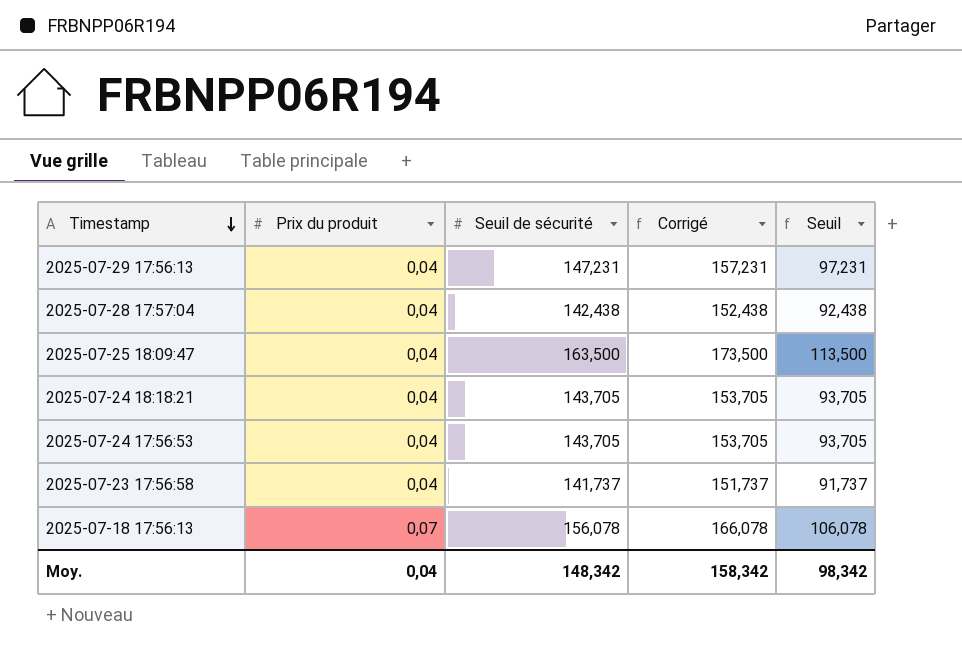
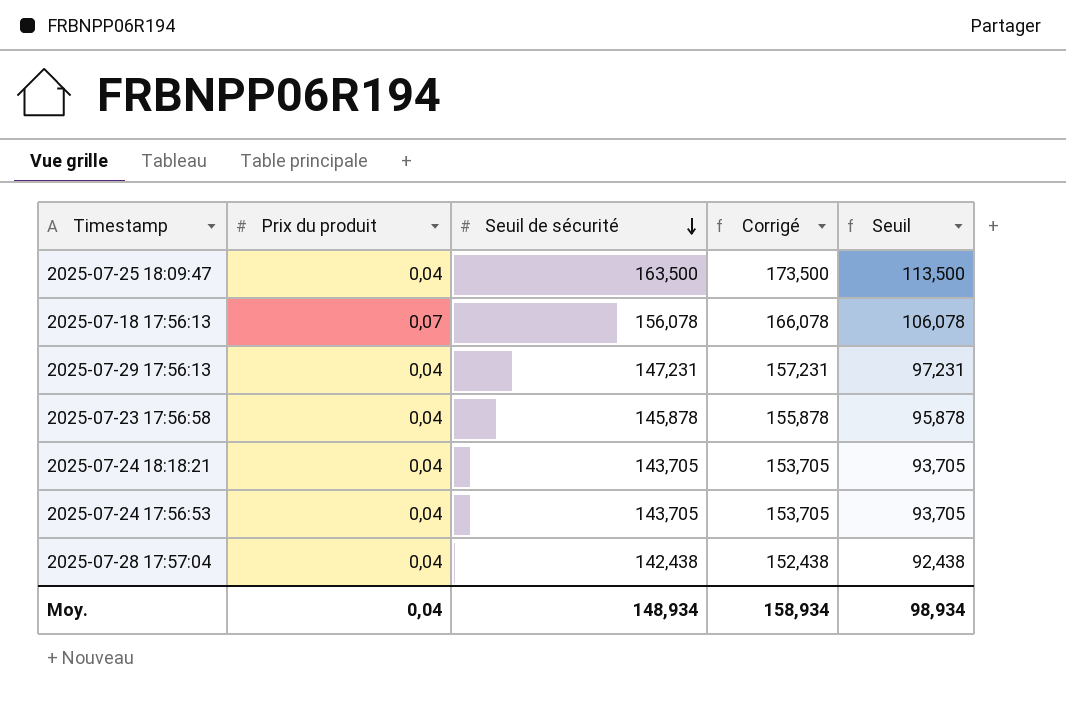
row order: Timestamp descending -> Seuil de sécurité descending
2025-07-23 17:56:58 | Seuil de sécurité: 141,737 -> 145,878
2025-07-23 17:56:58 | Corrigé: 151,737 -> 155,878
2025-07-23 17:56:58 | Seuil: 91,737 -> 95,878
Moy. | Seuil de sécurité: 148,342 -> 148,934
Moy. | Corrigé: 158,342 -> 158,934
Moy. | Seuil: 98,342 -> 98,934

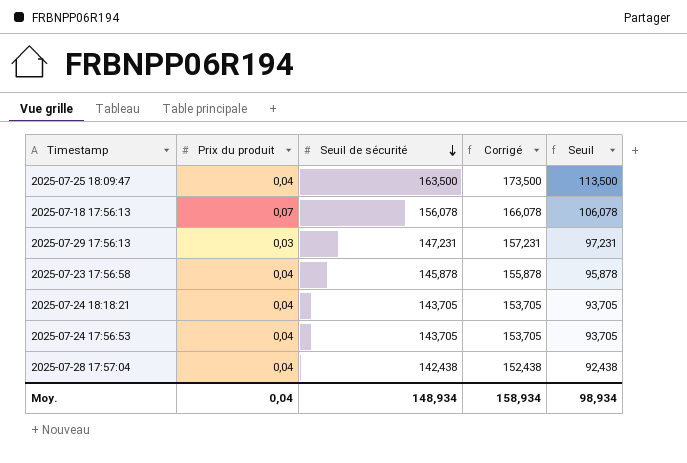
2025-07-29 17:56:13 | Prix du produit: 0,04 -> 0,03

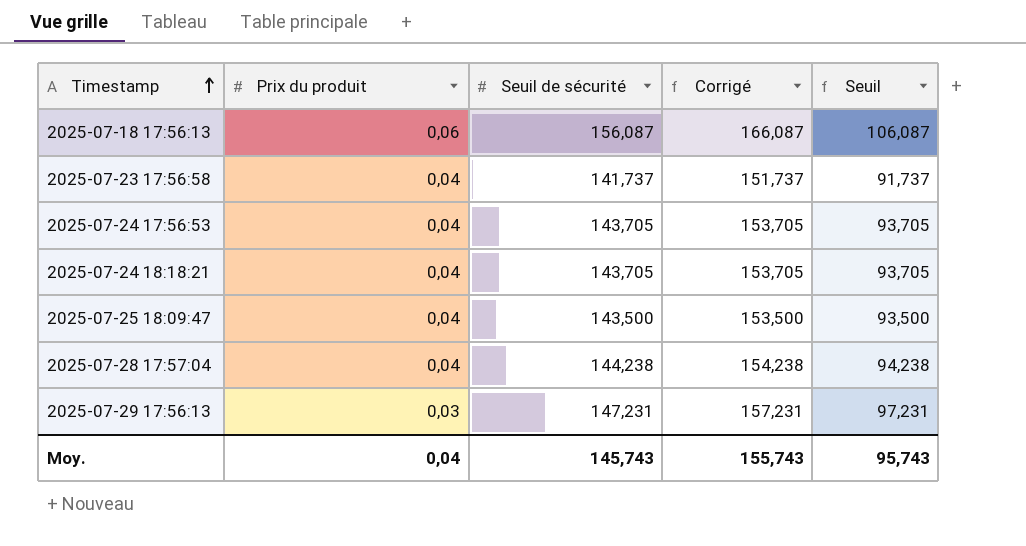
row order: Seuil de sécurité descending -> Timestamp ascending
2025-07-18 17:56:13 | Prix du produit: 0,07 -> 0,06
2025-07-18 17:56:13 | Seuil de sécurité: 156,078 -> 156,087
2025-07-18 17:56:13 | Corrigé: 166,078 -> 166,087
2025-07-18 17:56:13 | Seuil: 106,078 -> 106,087
2025-07-23 17:56:58 | Seuil de sécurité: 145,878 -> 141,737
2025-07-23 17:56:58 | Corrigé: 155,878 -> 151,737
2025-07-23 17:56:58 | Seuil: 95,878 -> 91,737
2025-07-25 18:09:47 | Seuil de sécurité: 163,500 -> 143,500
2025-07-25 18:09:47 | Corrigé: 173,500 -> 153,500
2025-07-25 18:09:47 | Seuil: 113,500 -> 93,500
2025-07-28 17:57:04 | Seuil de sécurité: 142,438 -> 144,238
2025-07-28 17:57:04 | Corrigé: 152,438 -> 154,238
2025-07-28 17:57:04 | Seuil: 92,438 -> 94,238
Moy. | Seuil de sécurité: 148,934 -> 145,743
Moy. | Corrigé: 158,934 -> 155,743
Moy. | Seuil: 98,934 -> 95,743

